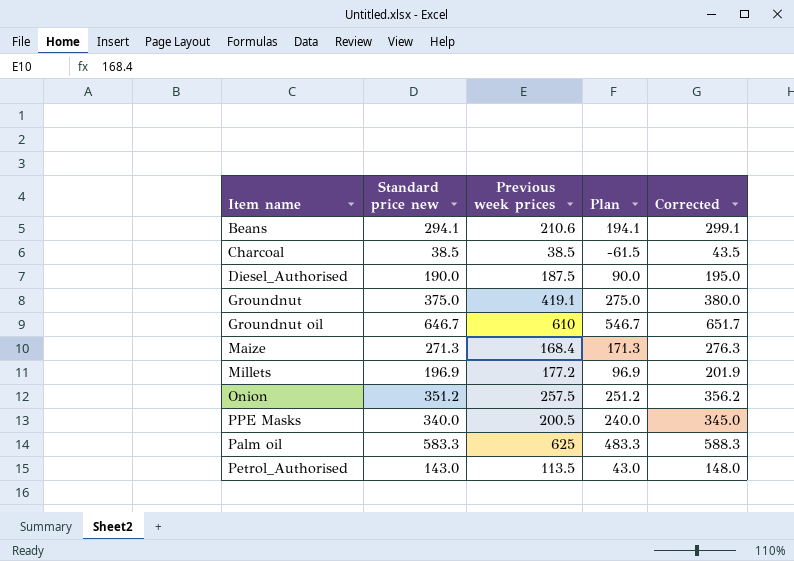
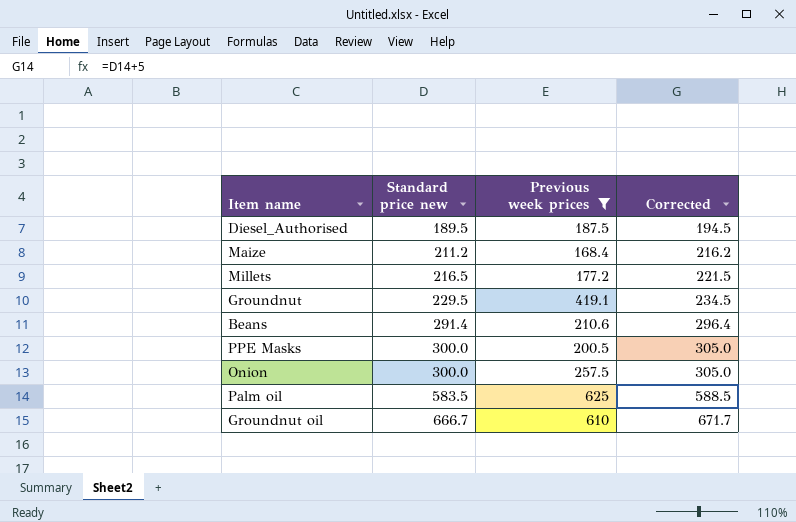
filter: none -> Previous week prices >= 168.4
row order: none -> Standard price new ascending
column Plan | formula: [Standard price new] - 100 -> none
Diesel_Authorised | Standard price new: 190.0 -> 189.5
Diesel_Authorised | Corrected: 195.0 -> 194.5
Maize | Standard price new: 271.3 -> 211.2
Maize | Corrected: 276.3 -> 216.2
Millets | Standard price new: 196.9 -> 216.5
Millets | Corrected: 201.9 -> 221.5
Groundnut | Standard price new: 375.0 -> 229.5
Groundnut | Corrected: 380.0 -> 234.5
Beans | Standard price new: 294.1 -> 291.4
Beans | Corrected: 299.1 -> 296.4
PPE Masks | Standard price new: 340.0 -> 300.0
PPE Masks | Corrected: 345.0 -> 305.0
Onion | Standard price new: 351.2 -> 300.0
Onion | Corrected: 356.2 -> 305.0
Palm oil | Standard price new: 583.3 -> 583.5
Palm oil | Corrected: 588.3 -> 588.5
Groundnut oil | Standard price new: 646.7 -> 666.7
Groundnut oil | Corrected: 651.7 -> 671.7

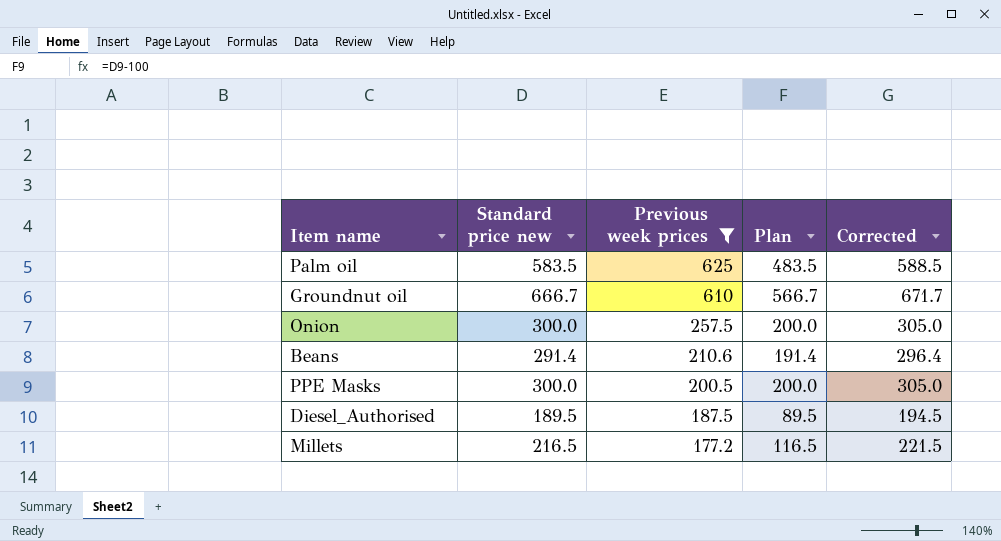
row order: Standard price new ascending -> Previous week prices descending
column Plan | formula: none -> [Standard price new] - 100
row Maize: 211.2 | 168.4 | 216.2 -> none
row Groundnut: 229.5 | 419.1 | 234.5 -> none

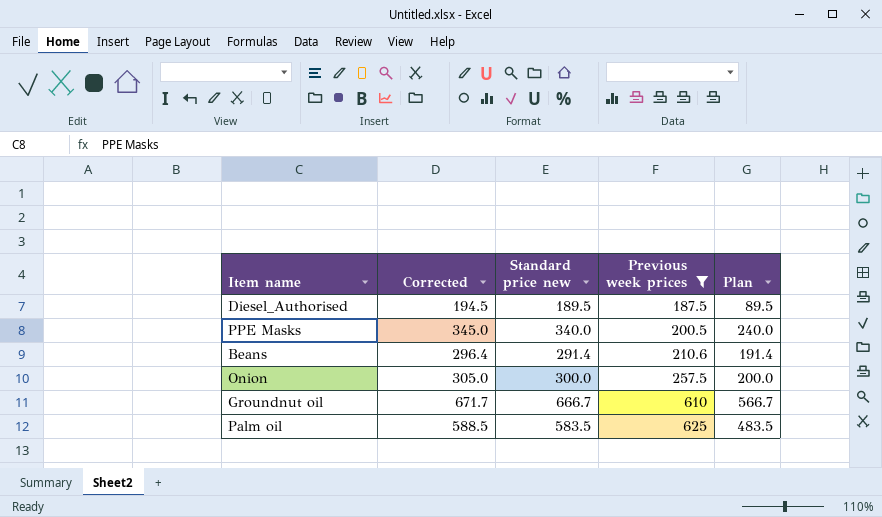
row order: Previous week prices descending -> Previous week prices ascending
column Corrected | position: 5 -> 2
row Millets: 216.5 | 177.2 | 116.5 | 221.5 -> none
PPE Masks | Corrected: 305.0 -> 345.0
PPE Masks | Standard price new: 300.0 -> 340.0
PPE Masks | Plan: 200.0 -> 240.0

